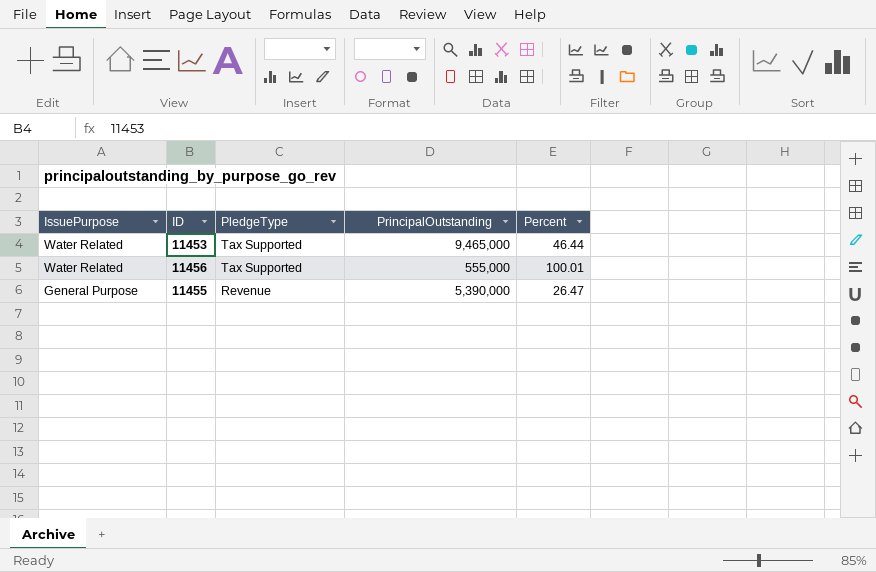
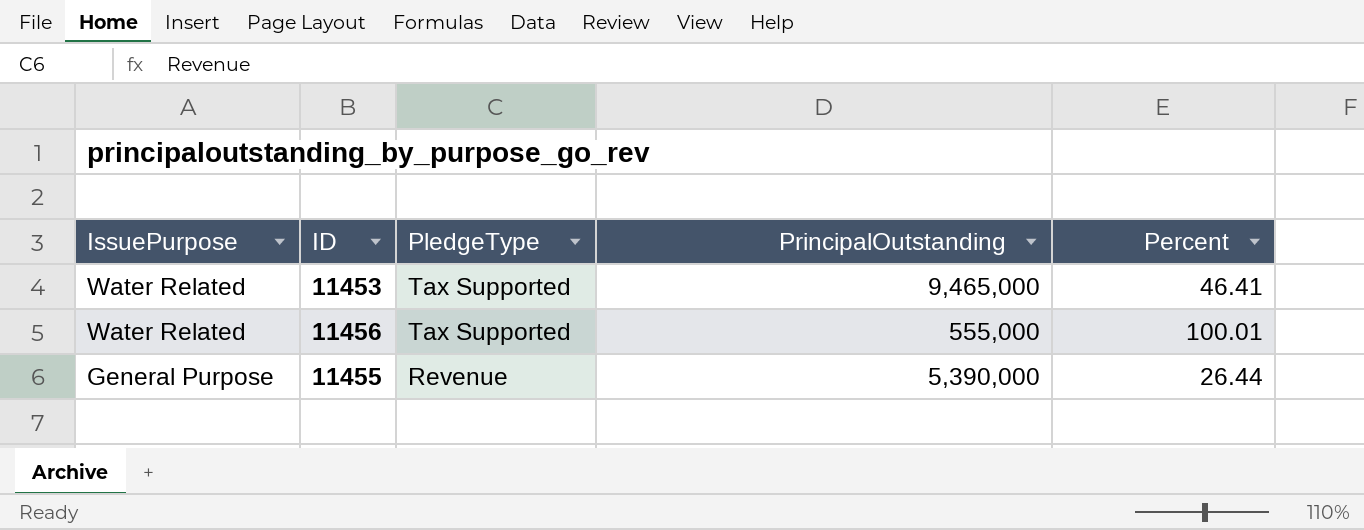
11453 | Percent: 46.44 -> 46.41
11455 | Percent: 26.47 -> 26.44

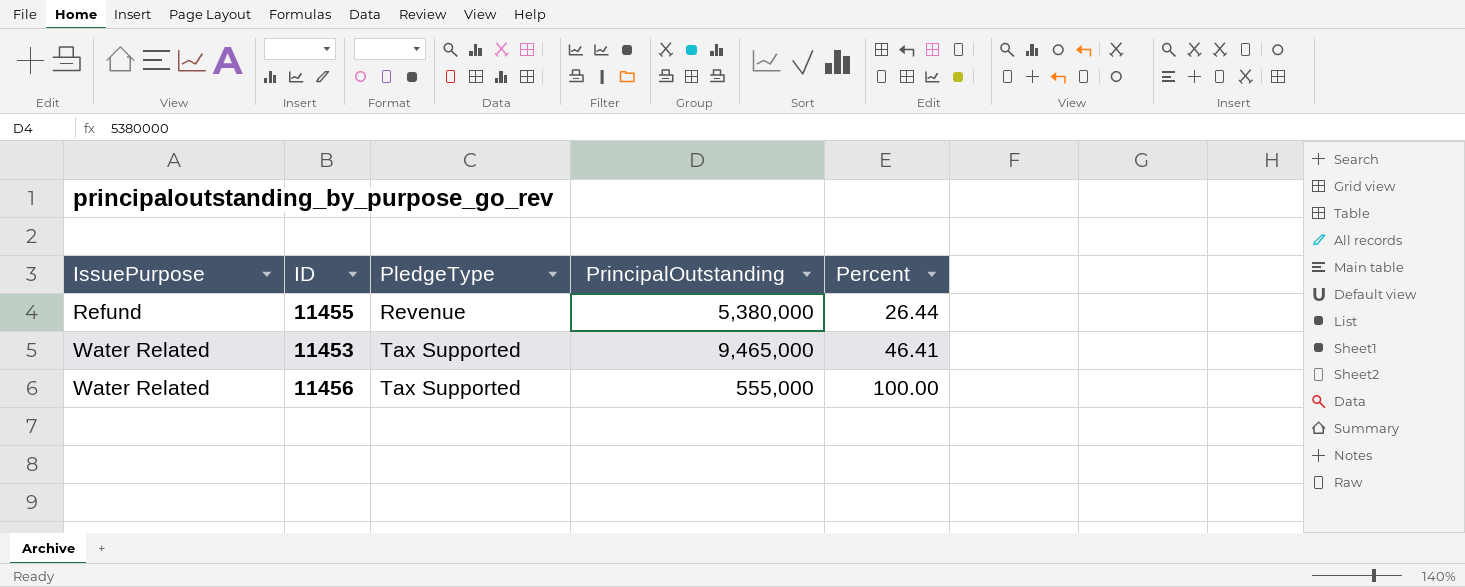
row order: IssuePurpose descending -> IssuePurpose ascending
11455 | IssuePurpose: General Purpose -> Refund
11455 | PrincipalOutstanding: 5,390,000 -> 5,380,000
11456 | Percent: 100.01 -> 100.00

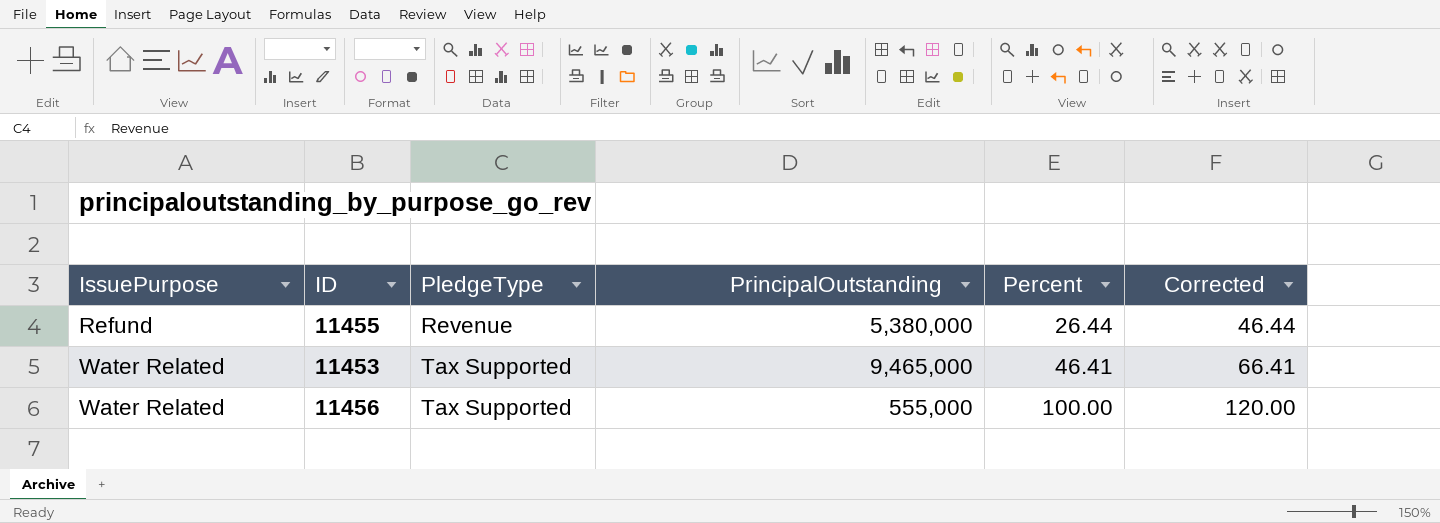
column Corrected | formula: none -> [Percent] + 20

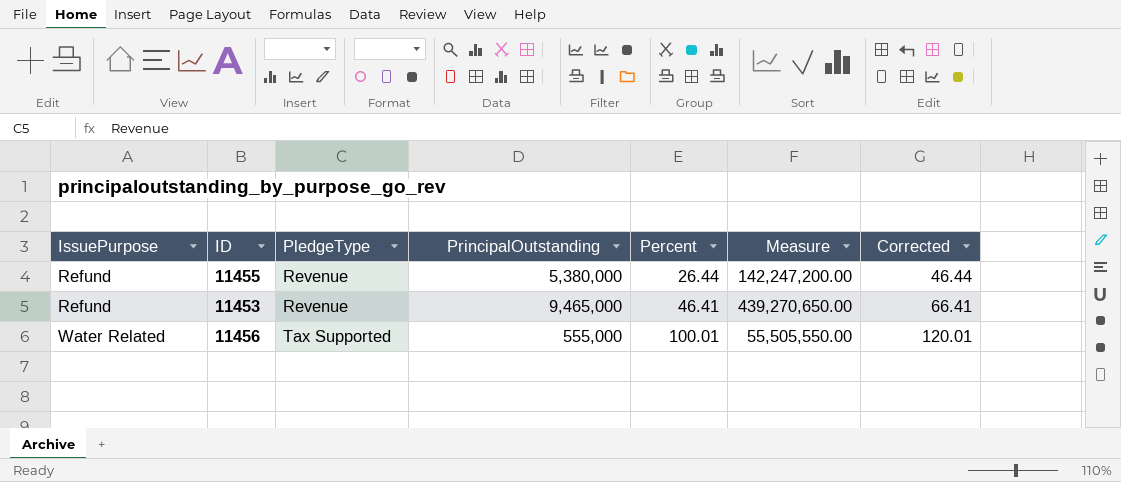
column Measure | formula: none -> [PrincipalOutstanding] * [Percent]
11453 | IssuePurpose: Water Related -> Refund
11453 | PledgeType: Tax Supported -> Revenue
11456 | Percent: 100.00 -> 100.01
11456 | Corrected: 120.00 -> 120.01

